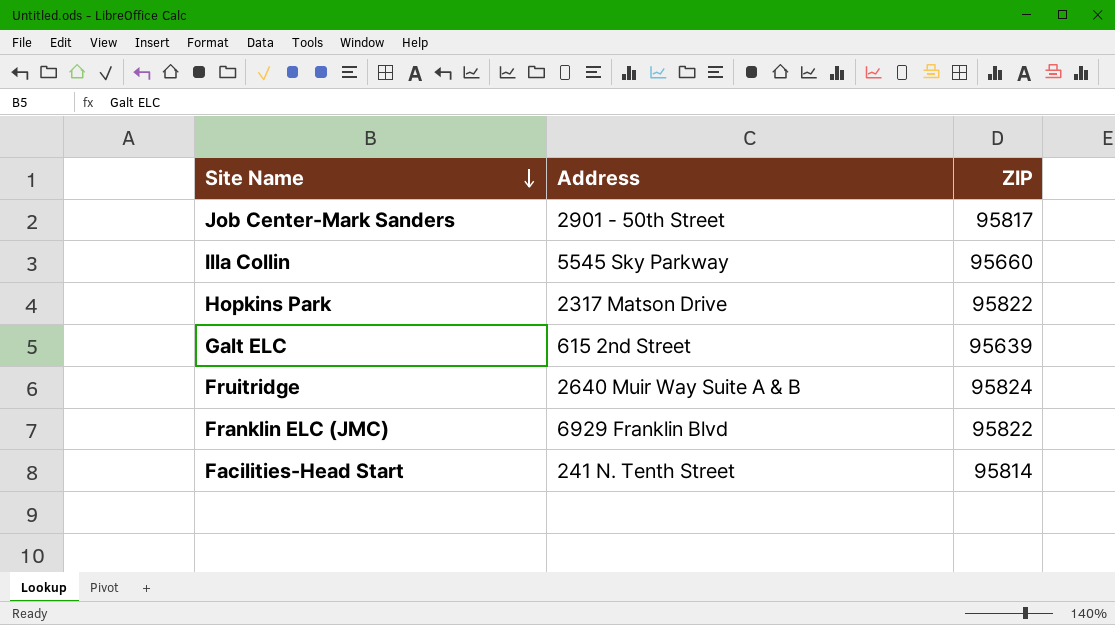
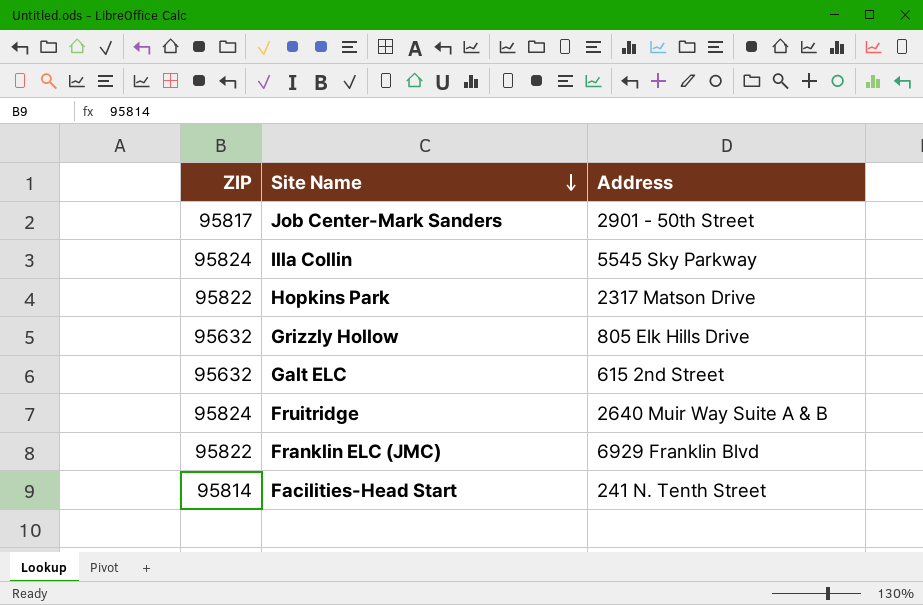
column ZIP | position: 3 -> 1
Illa Collin | ZIP: 95660 -> 95824
row Grizzly Hollow: none -> 95632 | 805 Elk Hills Drive
Galt ELC | ZIP: 95639 -> 95632

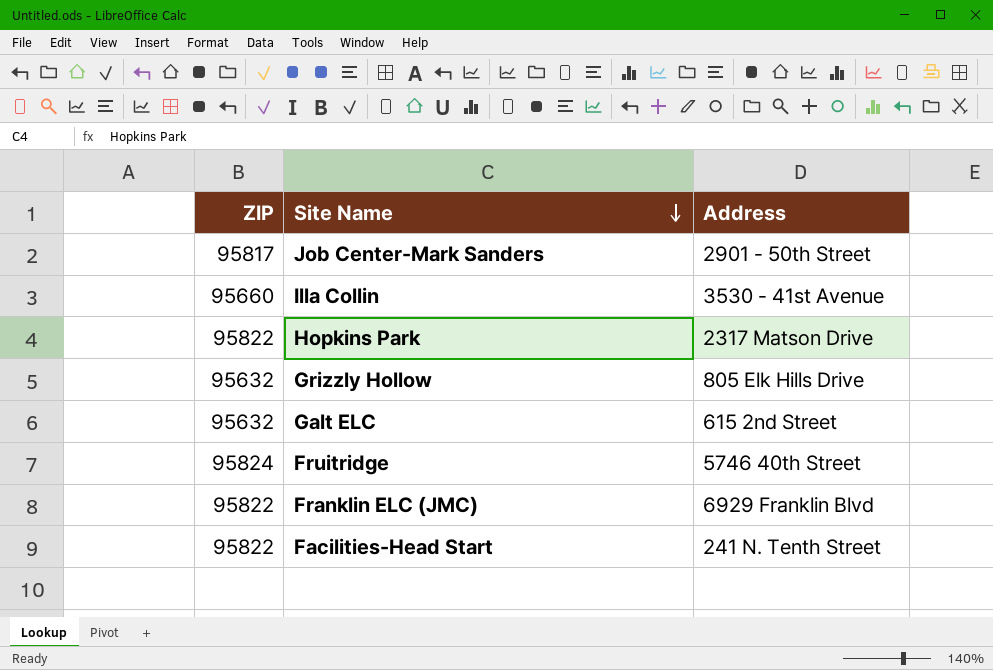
Illa Collin | ZIP: 95824 -> 95660
Illa Collin | Address: 5545 Sky Parkway -> 3530 - 41st Avenue
Fruitridge | Address: 2640 Muir Way Suite A & B -> 5746 40th Street
Facilities-Head Start | ZIP: 95814 -> 95822

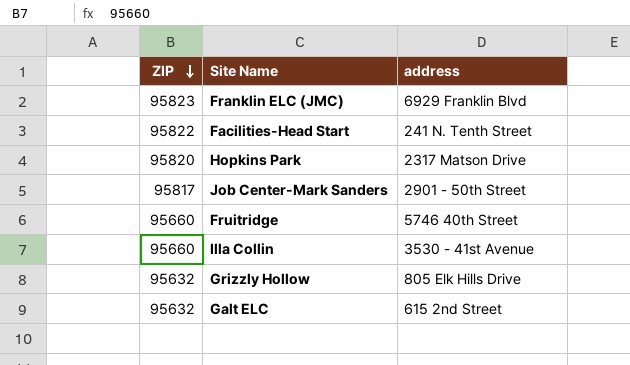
row order: Site Name descending -> ZIP descending
column name: Address -> address
Franklin ELC (JMC) | ZIP: 95822 -> 95823
Hopkins Park | ZIP: 95822 -> 95820
Fruitridge | ZIP: 95824 -> 95660

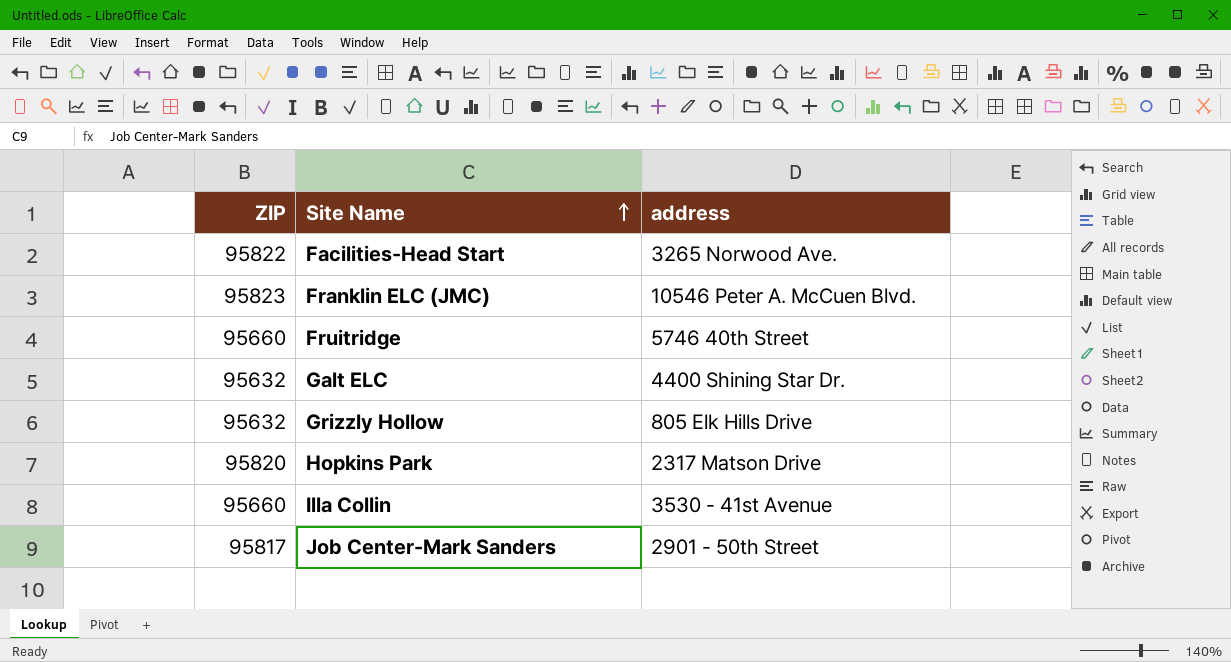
row order: ZIP descending -> Site Name ascending
Facilities-Head Start | address: 241 N. Tenth Street -> 3265 Norwood Ave.
Franklin ELC (JMC) | address: 6929 Franklin Blvd -> 10546 Peter A. McCuen Blvd.
Galt ELC | address: 615 2nd Street -> 4400 Shining Star Dr.

